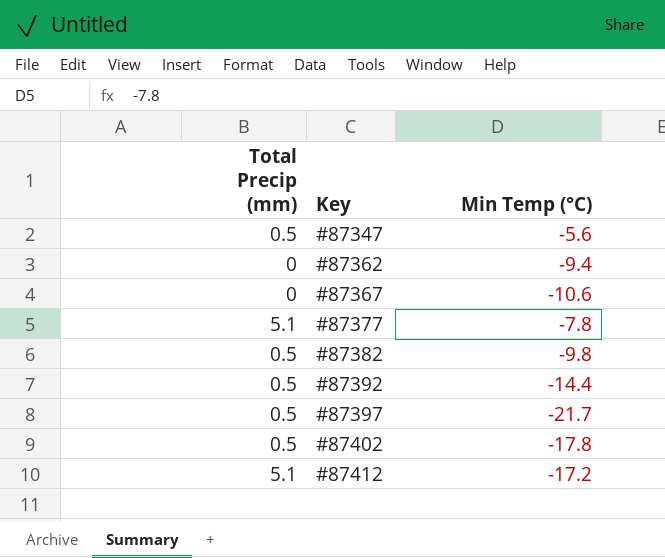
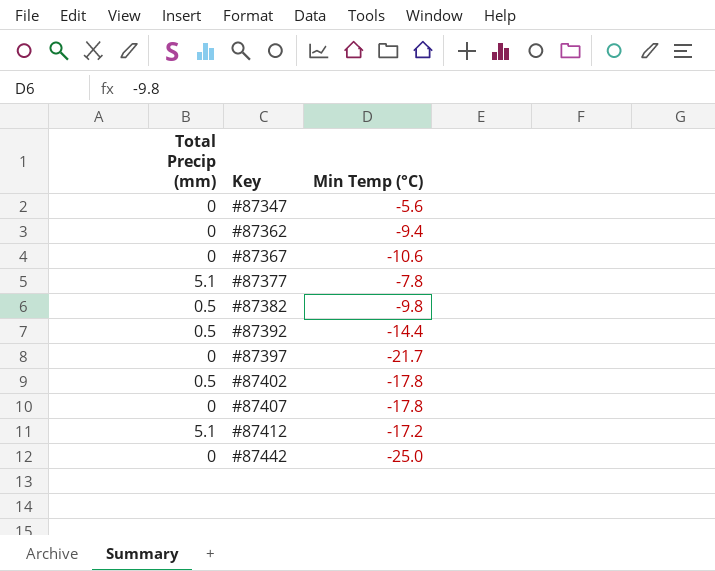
#87347 | Total Precip (mm): 0.5 -> 0
#87397 | Total Precip (mm): 0.5 -> 0
row #87407: none -> 0 | -17.8
row #87442: none -> 0 | -25.0

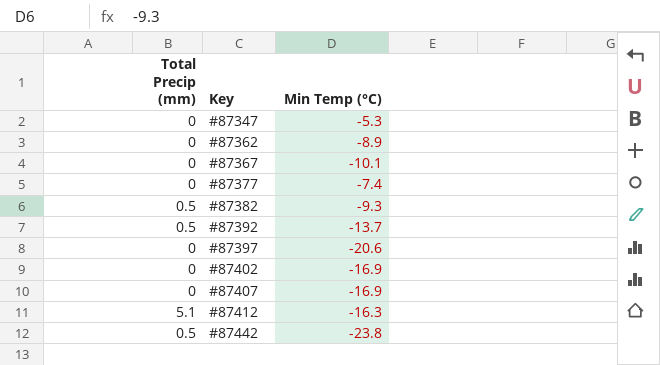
#87347 | Min Temp (°C): -5.6 -> -5.3
#87362 | Min Temp (°C): -9.4 -> -8.9
#87367 | Min Temp (°C): -10.6 -> -10.1
#87377 | Total Precip (mm): 5.1 -> 0
#87377 | Min Temp (°C): -7.8 -> -7.4
#87382 | Min Temp (°C): -9.8 -> -9.3
#87392 | Min Temp (°C): -14.4 -> -13.7
#87397 | Min Temp (°C): -21.7 -> -20.6
#87402 | Total Precip (mm): 0.5 -> 0
#87402 | Min Temp (°C): -17.8 -> -16.9
#87407 | Min Temp (°C): -17.8 -> -16.9
#87412 | Min Temp (°C): -17.2 -> -16.3
#87442 | Total Precip (mm): 0 -> 0.5
#87442 | Min Temp (°C): -25.0 -> -23.8

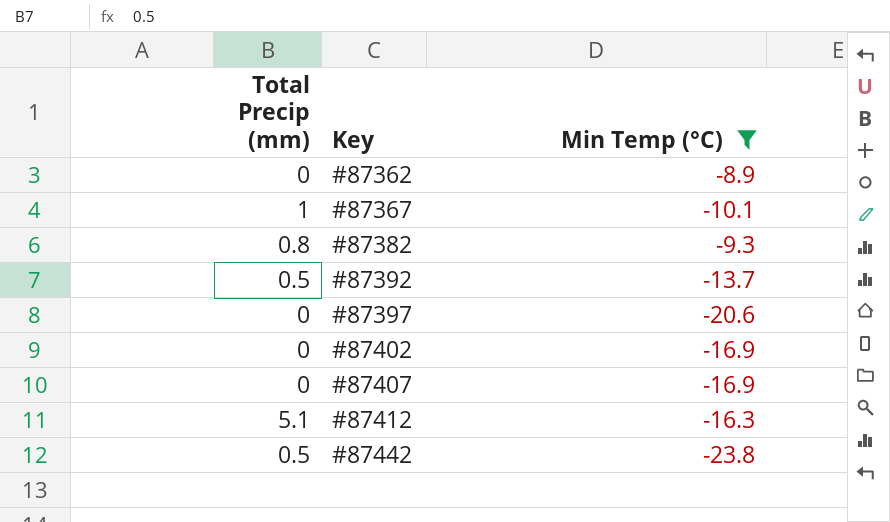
filter: none -> Min Temp (°C) <= -8.9
#87367 | Total Precip (mm): 0 -> 1
#87382 | Total Precip (mm): 0.5 -> 0.8

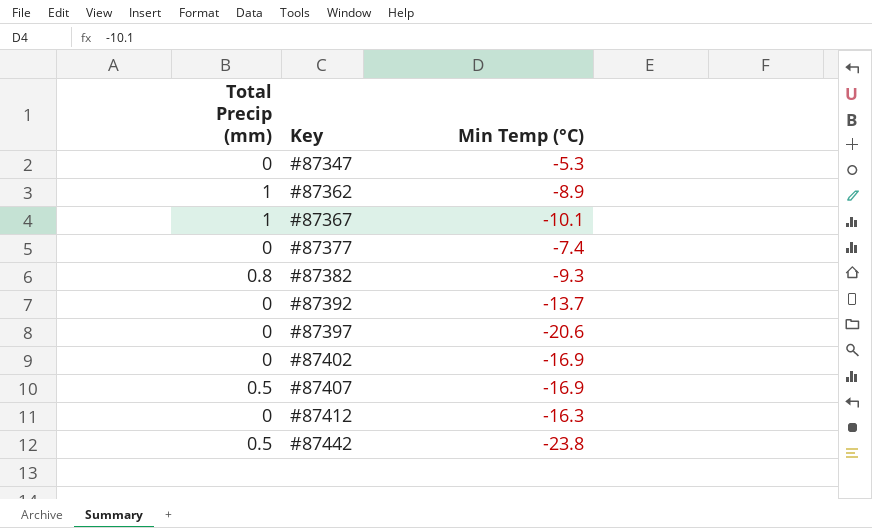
filter: Min Temp (°C) <= -8.9 -> none
#87362 | Total Precip (mm): 0 -> 1
#87392 | Total Precip (mm): 0.5 -> 0
#87407 | Total Precip (mm): 0 -> 0.5
#87412 | Total Precip (mm): 5.1 -> 0

